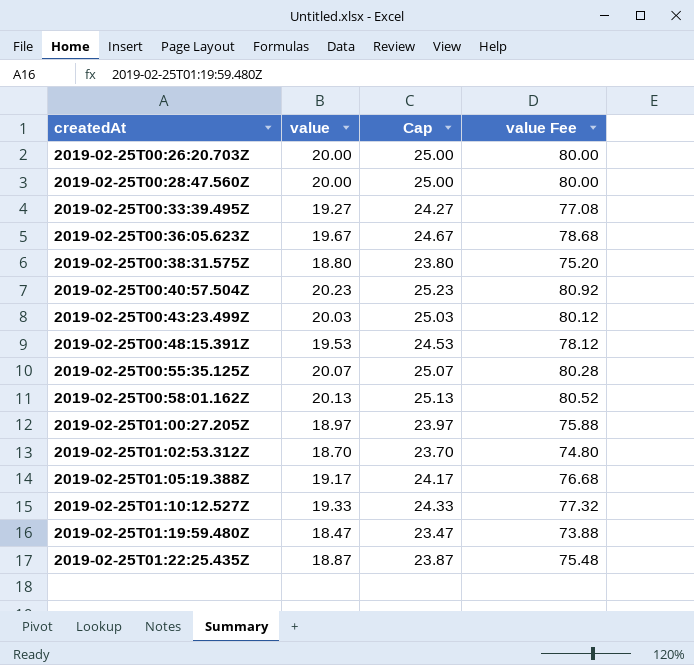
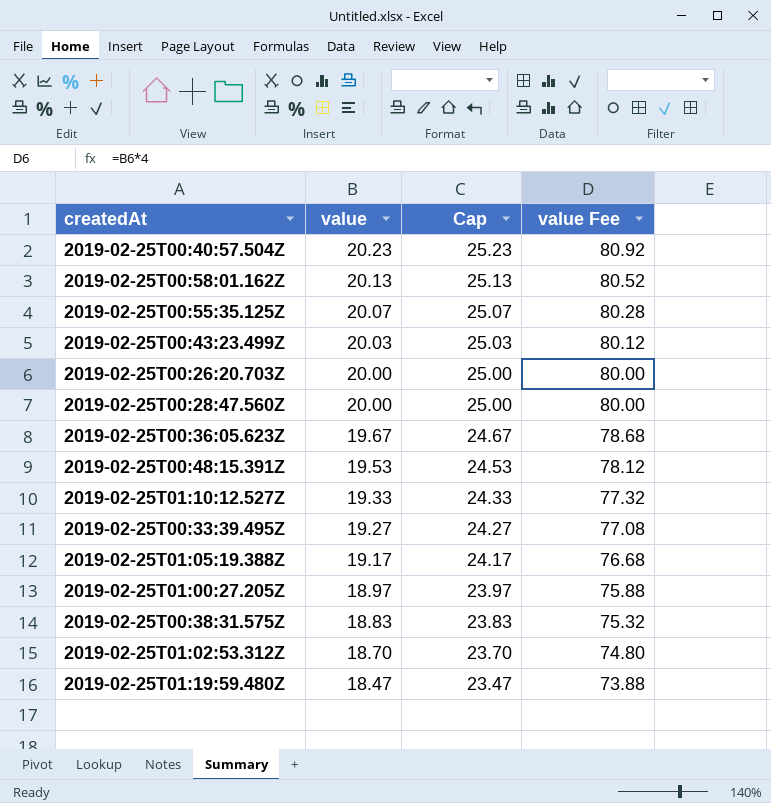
row order: createdAt ascending -> value descending
row 2019-02-25T01:22:25.435Z: 18.87 | 23.87 | 75.48 -> none
2019-02-25T00:38:31.575Z | value: 18.80 -> 18.83
2019-02-25T00:38:31.575Z | Cap: 23.80 -> 23.83
2019-02-25T00:38:31.575Z | value Fee: 75.20 -> 75.32

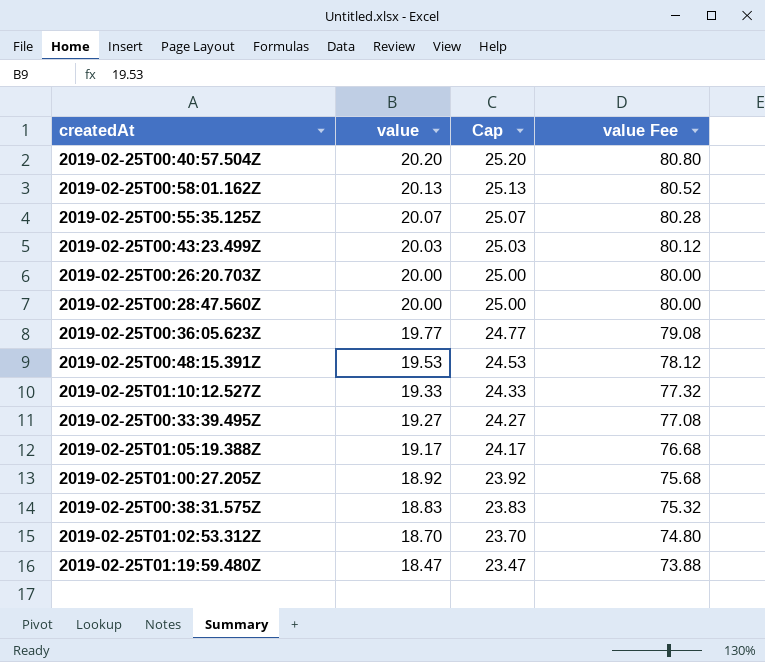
2019-02-25T00:40:57.504Z | value: 20.23 -> 20.20
2019-02-25T00:40:57.504Z | Cap: 25.23 -> 25.20
2019-02-25T00:40:57.504Z | value Fee: 80.92 -> 80.80
2019-02-25T00:36:05.623Z | value: 19.67 -> 19.77
2019-02-25T00:36:05.623Z | Cap: 24.67 -> 24.77
2019-02-25T00:36:05.623Z | value Fee: 78.68 -> 79.08
2019-02-25T01:00:27.205Z | value: 18.97 -> 18.92
2019-02-25T01:00:27.205Z | Cap: 23.97 -> 23.92
2019-02-25T01:00:27.205Z | value Fee: 75.88 -> 75.68

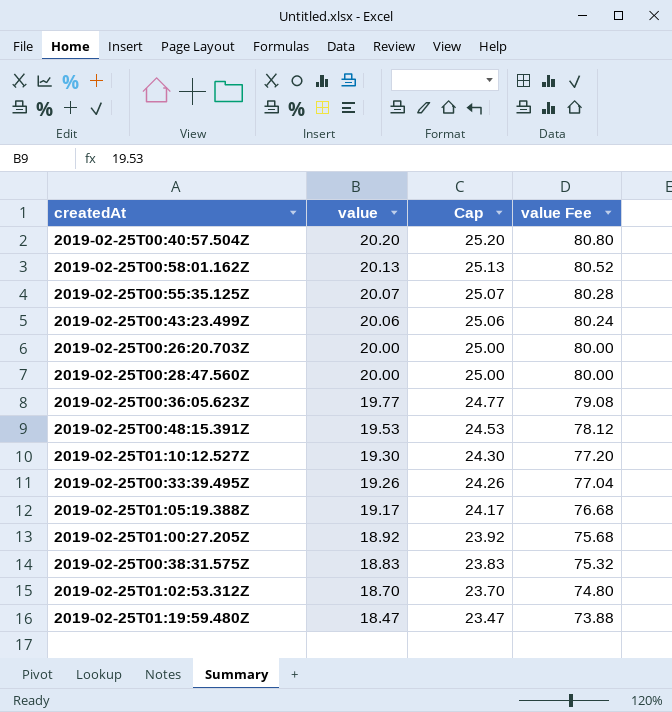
2019-02-25T00:43:23.499Z | value: 20.03 -> 20.06
2019-02-25T00:43:23.499Z | Cap: 25.03 -> 25.06
2019-02-25T00:43:23.499Z | value Fee: 80.12 -> 80.24
2019-02-25T01:10:12.527Z | value: 19.33 -> 19.30
2019-02-25T01:10:12.527Z | Cap: 24.33 -> 24.30
2019-02-25T01:10:12.527Z | value Fee: 77.32 -> 77.20
2019-02-25T00:33:39.495Z | value: 19.27 -> 19.26
2019-02-25T00:33:39.495Z | Cap: 24.27 -> 24.26
2019-02-25T00:33:39.495Z | value Fee: 77.08 -> 77.04

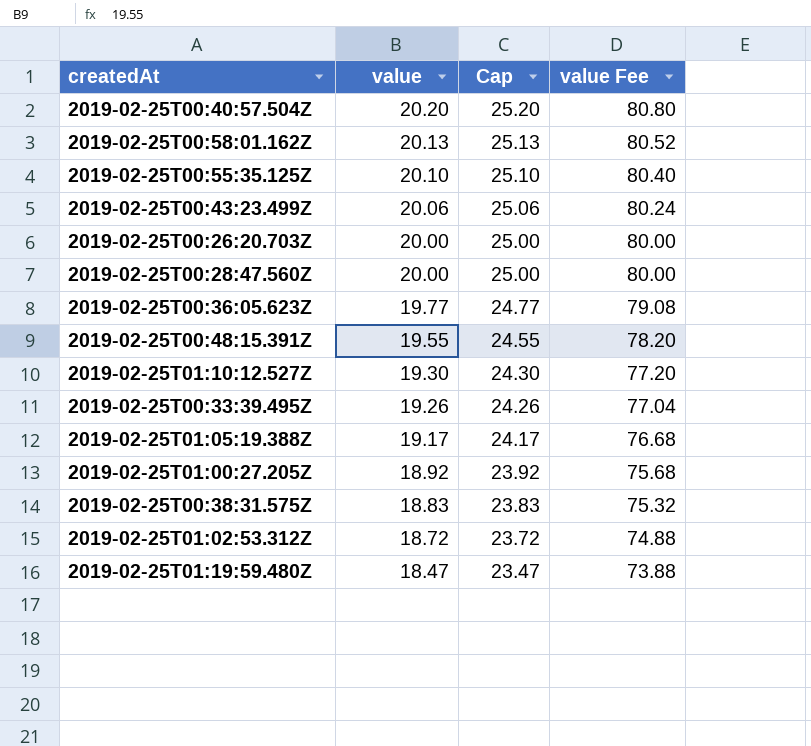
2019-02-25T00:55:35.125Z | value: 20.07 -> 20.10
2019-02-25T00:55:35.125Z | Cap: 25.07 -> 25.10
2019-02-25T00:55:35.125Z | value Fee: 80.28 -> 80.40
2019-02-25T00:48:15.391Z | value: 19.53 -> 19.55
2019-02-25T00:48:15.391Z | Cap: 24.53 -> 24.55
2019-02-25T00:48:15.391Z | value Fee: 78.12 -> 78.20
2019-02-25T01:02:53.312Z | value: 18.70 -> 18.72
2019-02-25T01:02:53.312Z | Cap: 23.70 -> 23.72
2019-02-25T01:02:53.312Z | value Fee: 74.80 -> 74.88

